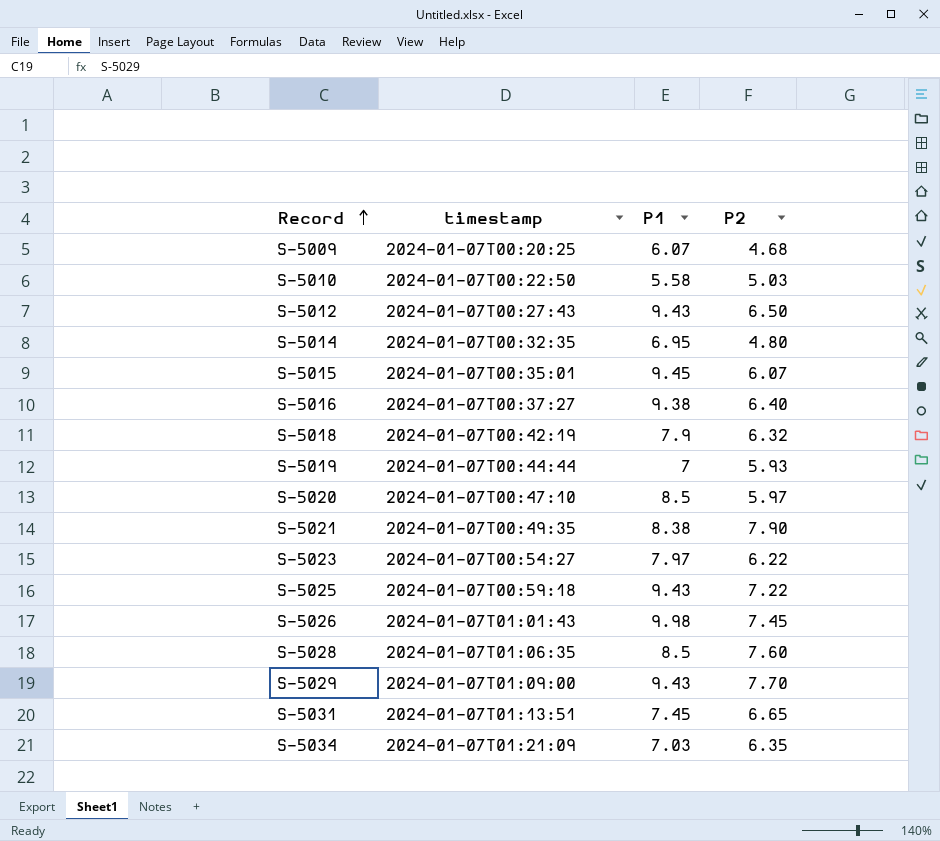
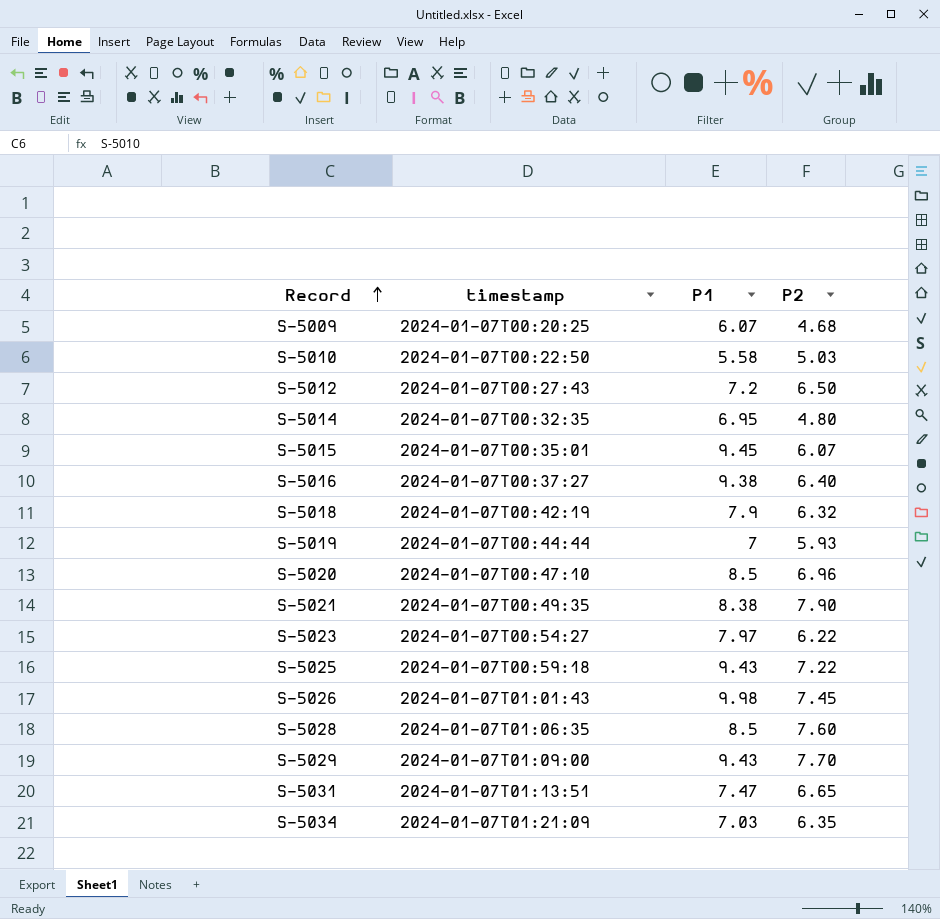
S-5012 | P1: 9.43 -> 7.2
S-5020 | P2: 5.97 -> 6.96
S-5031 | P1: 7.45 -> 7.47

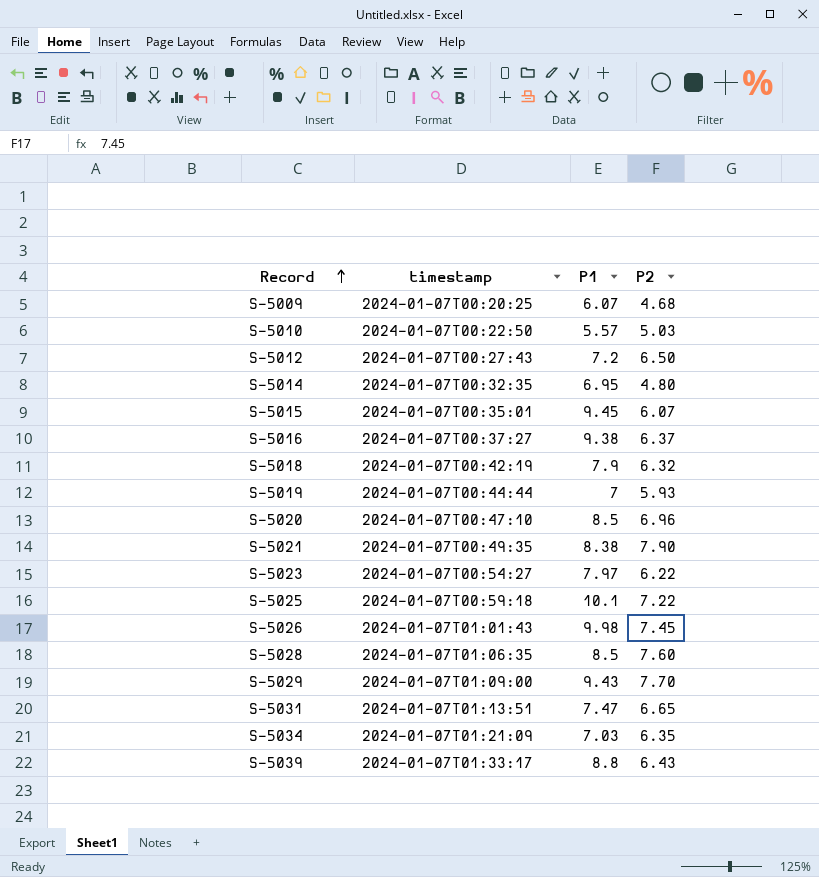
S-5010 | P1: 5.58 -> 5.57
S-5016 | P2: 6.40 -> 6.37
S-5025 | P1: 9.43 -> 10.1
row S-5039: none -> 2024-01-07T01:33:17 | 8.8 | 6.43

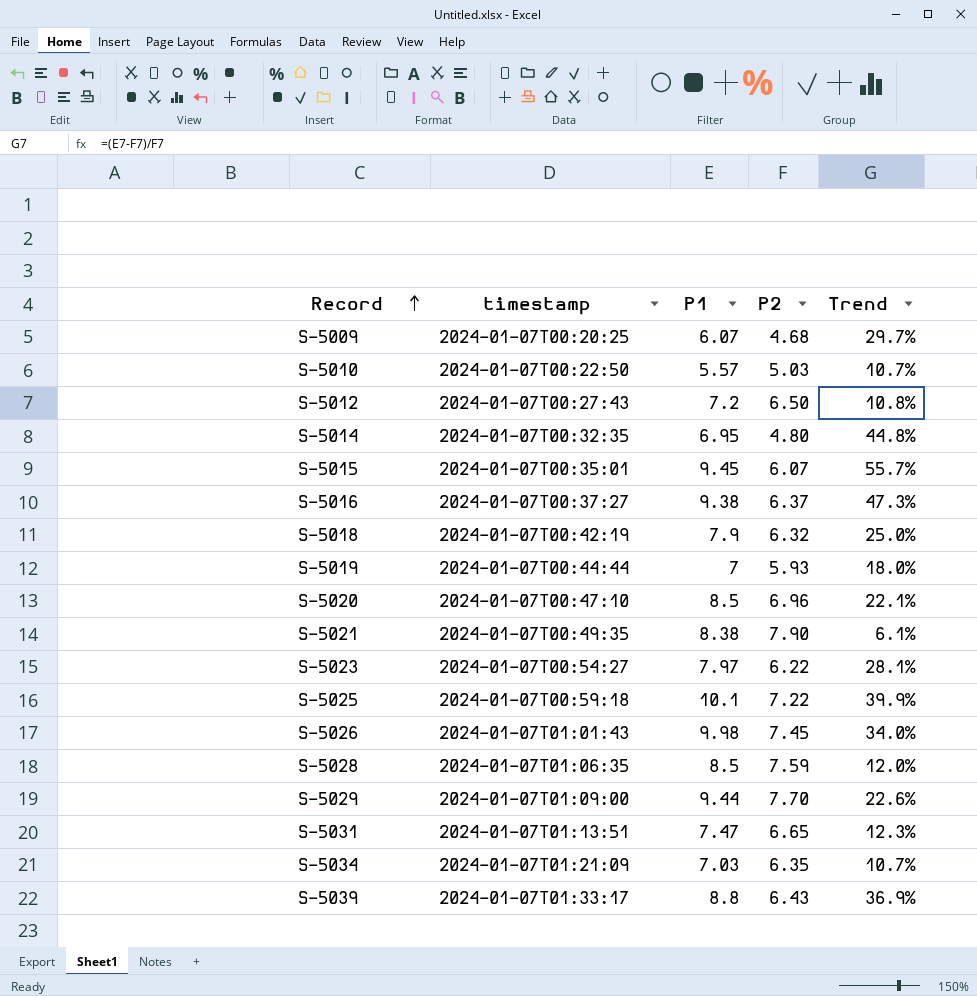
column Trend | formula: none -> ([P1] - [P2]) / [P2]
S-5028 | P2: 7.60 -> 7.59
S-5029 | P1: 9.43 -> 9.44

